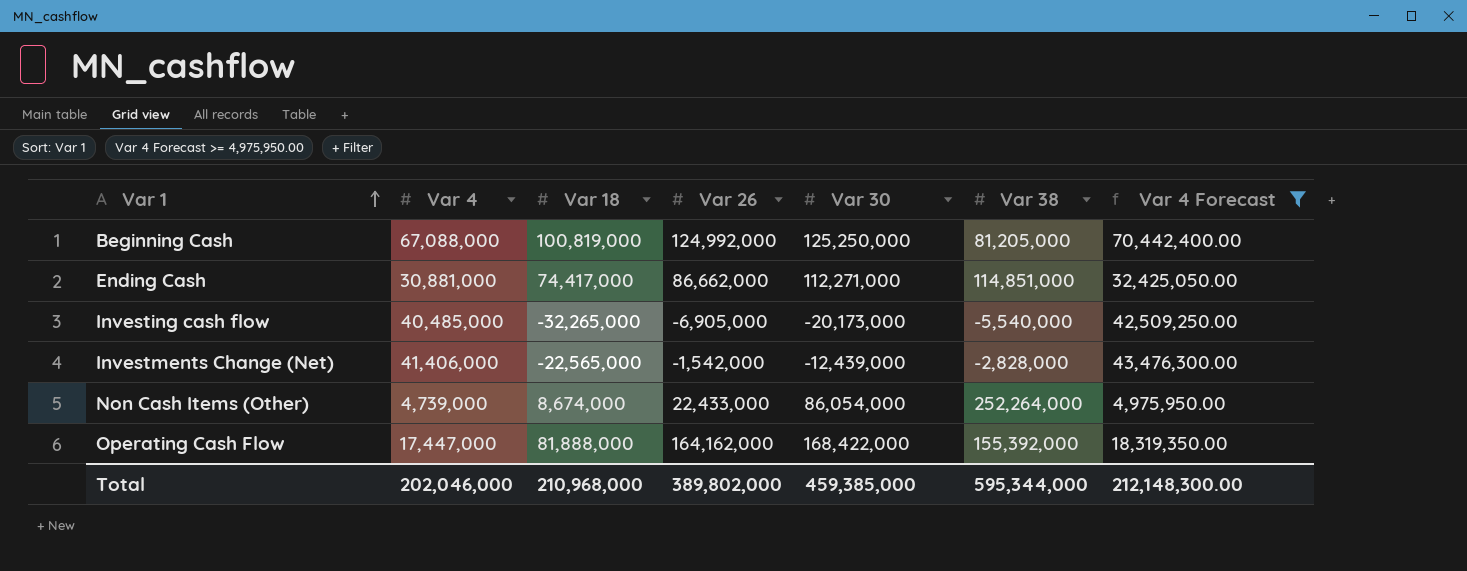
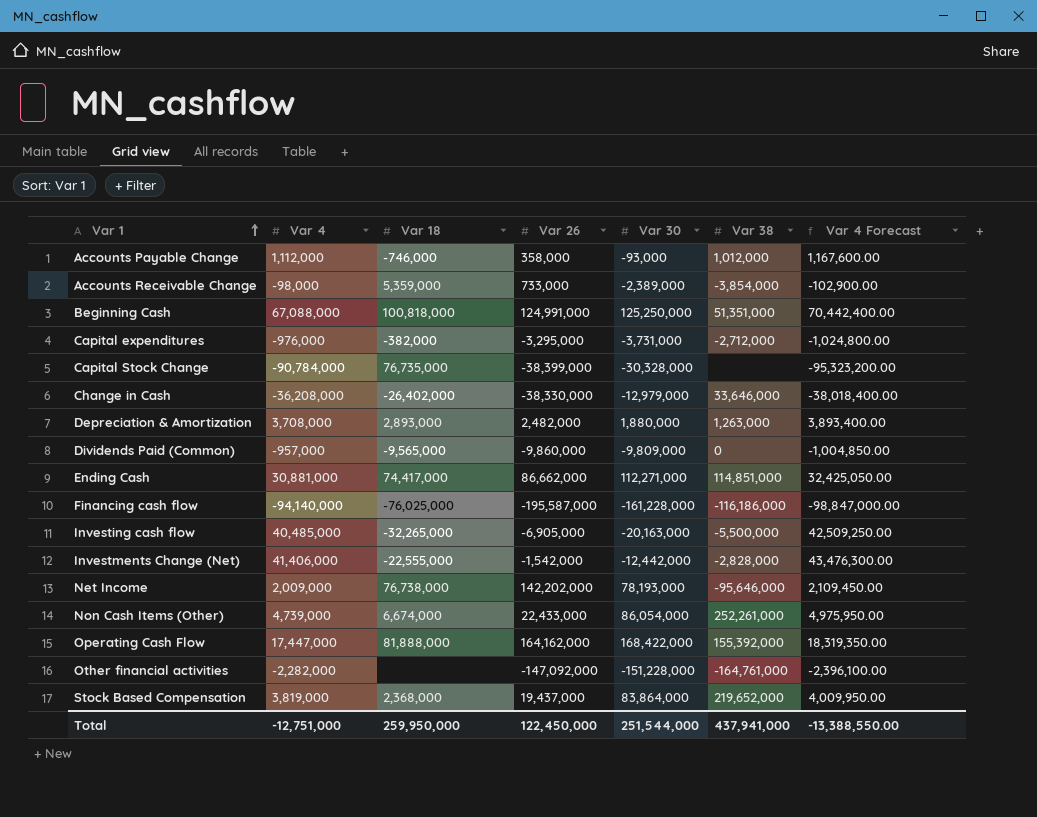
filter: Var 4 Forecast >= 4,975,950.00 -> none
Beginning Cash | Var 18: 100,819,000 -> 100,818,000
Beginning Cash | Var 26: 124,992,000 -> 124,991,000
Beginning Cash | Var 38: 81,205,000 -> 51,351,000
Investing cash flow | Var 30: -20,173,000 -> -20,163,000
Investing cash flow | Var 38: -5,540,000 -> -5,500,000
Investments Change (Net) | Var 18: -22,565,000 -> -22,555,000
Investments Change (Net) | Var 30: -12,439,000 -> -12,442,000
Non Cash Items (Other) | Var 18: 8,674,000 -> 6,674,000
Non Cash Items (Other) | Var 38: 252,264,000 -> 252,261,000
Total | Var 4: 202,046,000 -> -12,751,000
Total | Var 18: 210,968,000 -> 259,950,000
Total | Var 26: 389,802,000 -> 122,450,000
Total | Var 30: 459,385,000 -> 251,544,000
Total | Var 38: 595,344,000 -> 437,941,000
Total | Var 4 Forecast: 212,148,300.00 -> -13,388,550.00

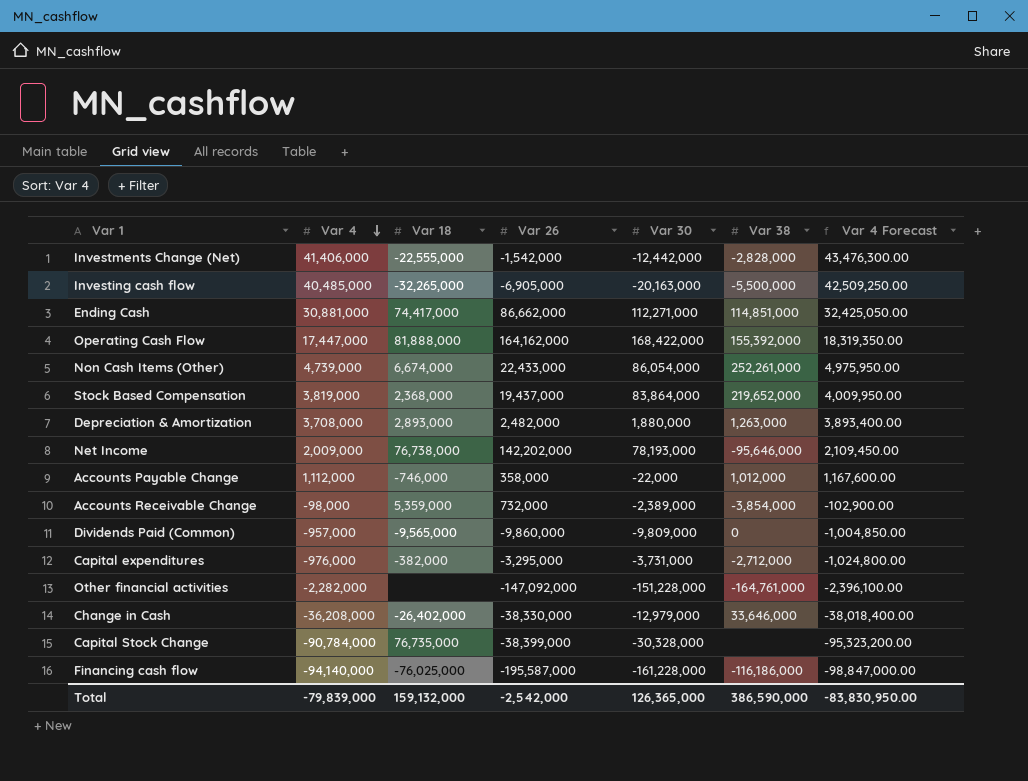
row order: Var 1 ascending -> Var 4 descending
row Beginning Cash: 67,088,000 | 100,818,000 | 124,991,000 | 125,250,000 | 51,351,000 | 70,442,400.00 -> none
Accounts Payable Change | Var 30: -93,000 -> -22,000
Accounts Receivable Change | Var 26: 733,000 -> 732,000
Total | Var 4: -12,751,000 -> -79,839,000
Total | Var 18: 259,950,000 -> 159,132,000
Total | Var 26: 122,450,000 -> -2,542,000
Total | Var 30: 251,544,000 -> 126,365,000
Total | Var 38: 437,941,000 -> 386,590,000
Total | Var 4 Forecast: -13,388,550.00 -> -83,830,950.00

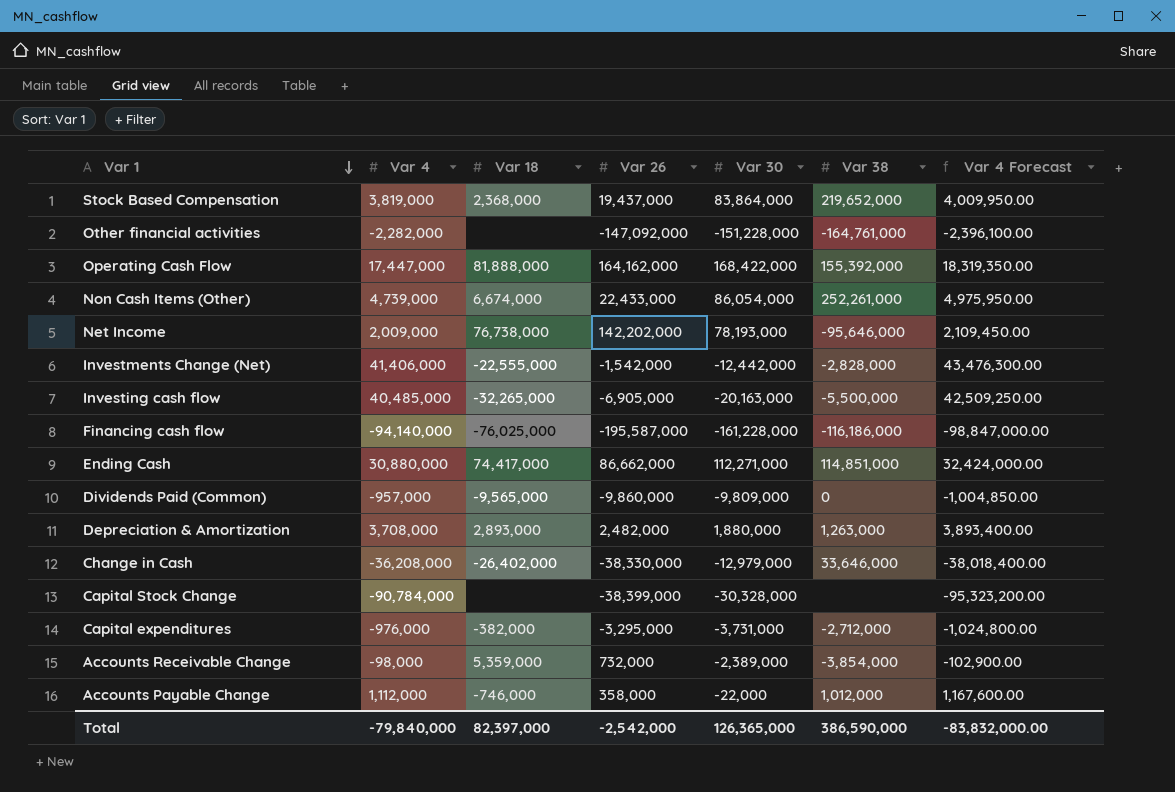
row order: Var 4 descending -> Var 1 descending
Ending Cash | Var 4: 30,881,000 -> 30,880,000
Ending Cash | Var 4 Forecast: 32,425,050.00 -> 32,424,000.00
Capital Stock Change | Var 18: 76,735,000 -> none
Total | Var 4: -79,839,000 -> -79,840,000
Total | Var 18: 159,132,000 -> 82,397,000
Total | Var 4 Forecast: -83,830,950.00 -> -83,832,000.00

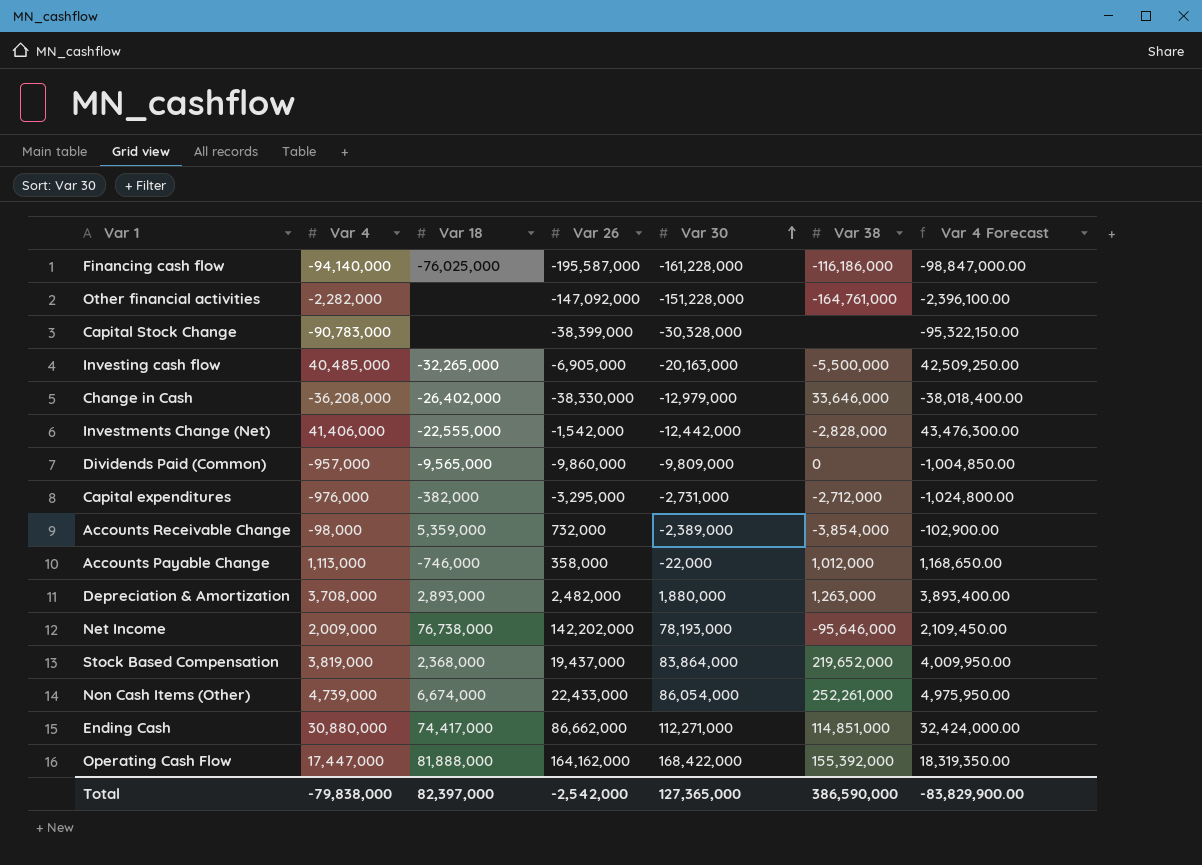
row order: Var 1 descending -> Var 30 ascending
Capital Stock Change | Var 4: -90,784,000 -> -90,783,000
Capital Stock Change | Var 4 Forecast: -95,323,200.00 -> -95,322,150.00
Capital expenditures | Var 30: -3,731,000 -> -2,731,000
Accounts Payable Change | Var 4: 1,112,000 -> 1,113,000
Accounts Payable Change | Var 4 Forecast: 1,167,600.00 -> 1,168,650.00
Total | Var 4: -79,840,000 -> -79,838,000
Total | Var 30: 126,365,000 -> 127,365,000
Total | Var 4 Forecast: -83,832,000.00 -> -83,829,900.00

